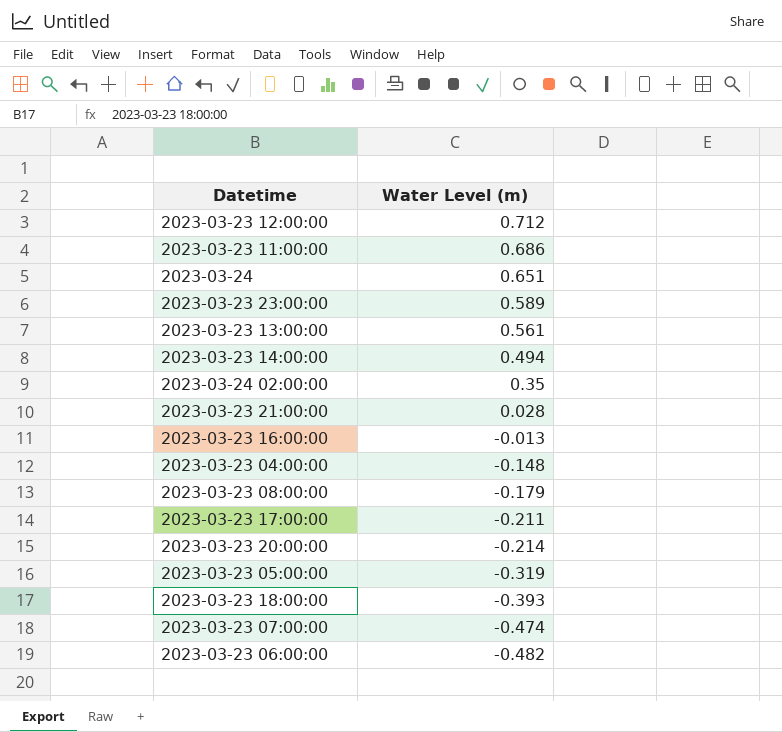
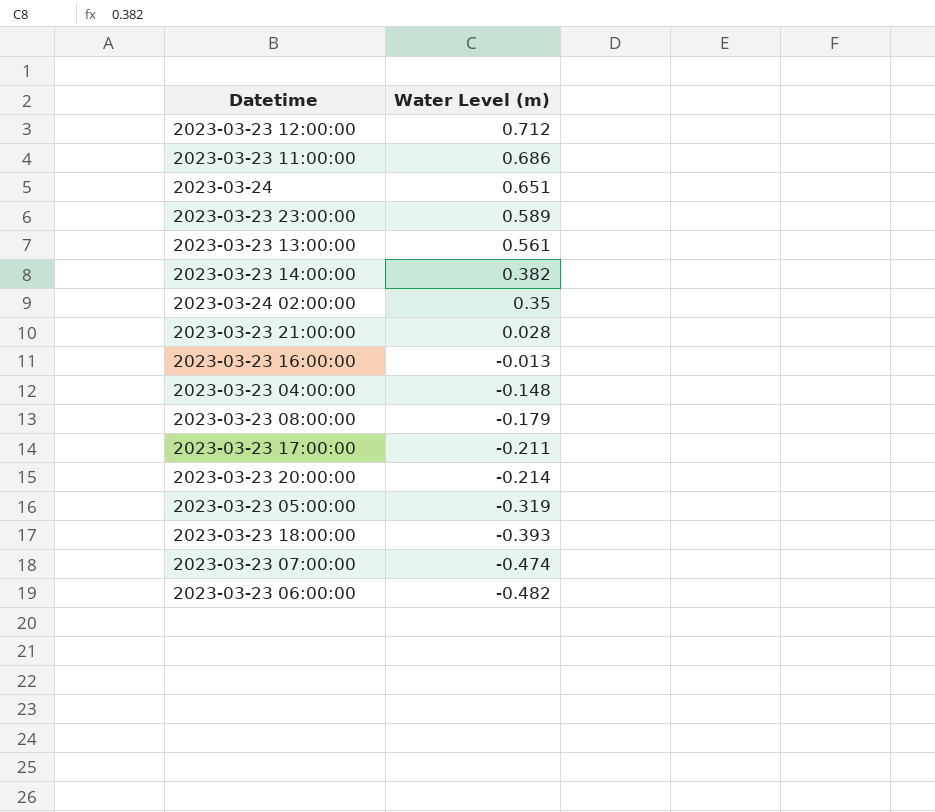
2023-03-23 14:00:00 | Water Level (m): 0.494 -> 0.382

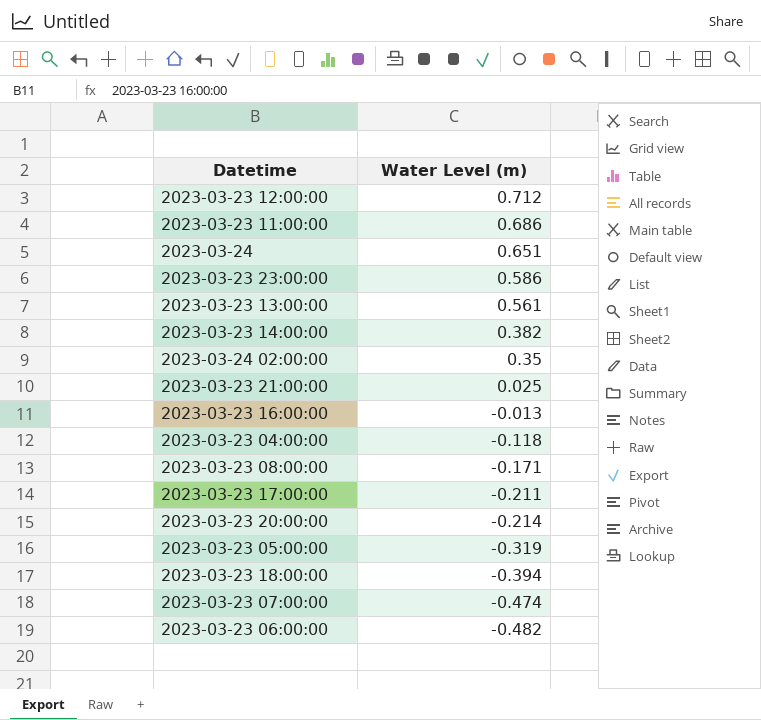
2023-03-23 23:00:00 | Water Level (m): 0.589 -> 0.586
2023-03-23 21:00:00 | Water Level (m): 0.028 -> 0.025
2023-03-23 04:00:00 | Water Level (m): -0.148 -> -0.118
2023-03-23 08:00:00 | Water Level (m): -0.179 -> -0.171
2023-03-23 18:00:00 | Water Level (m): -0.393 -> -0.394

